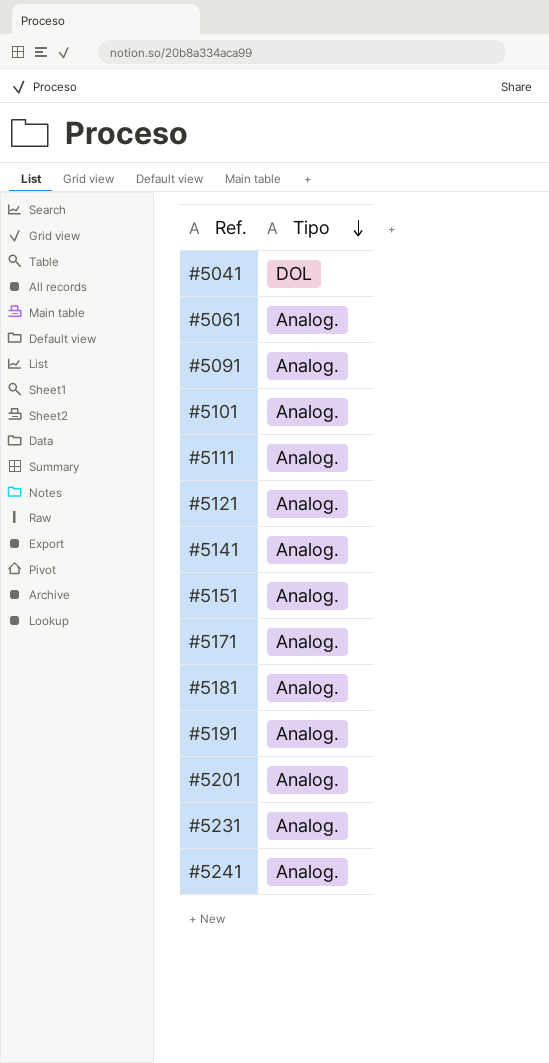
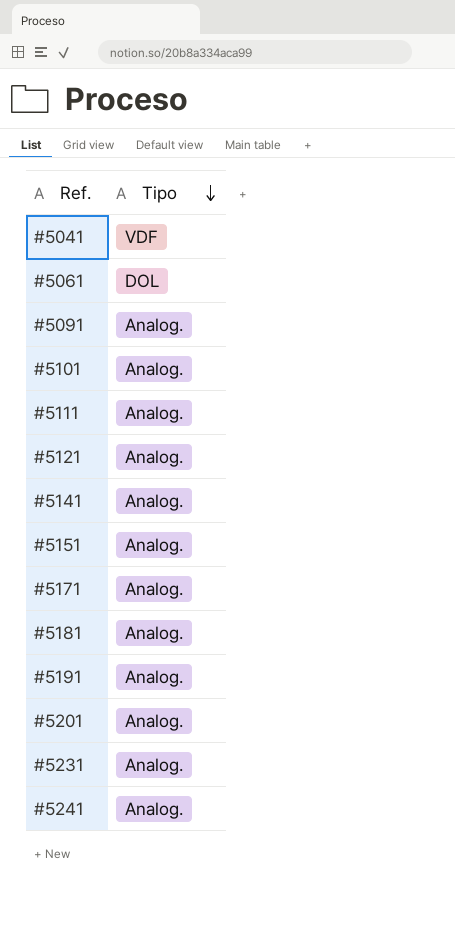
#5041 | Tipo: DOL -> VDF
#5061 | Tipo: Analog. -> DOL

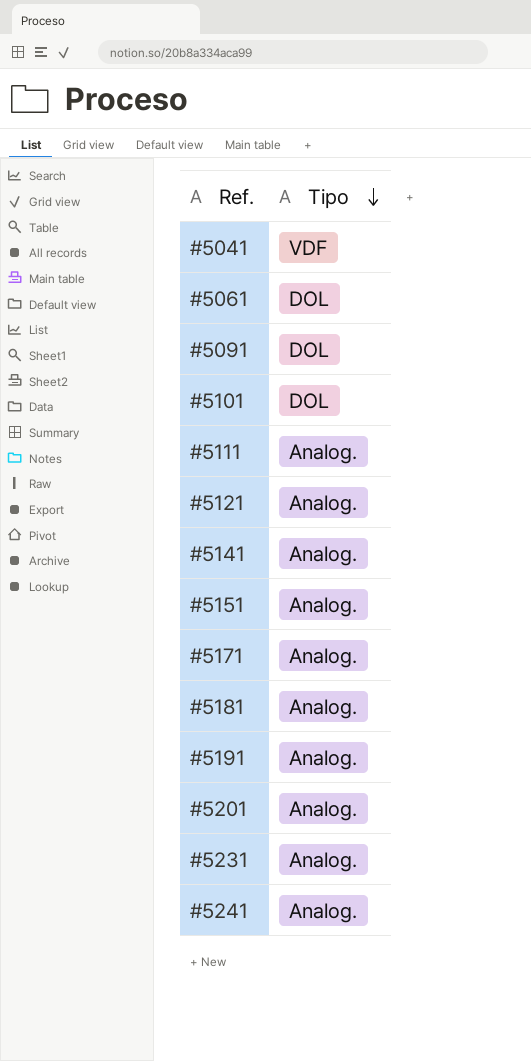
#5091 | Tipo: Analog. -> DOL
#5101 | Tipo: Analog. -> DOL

